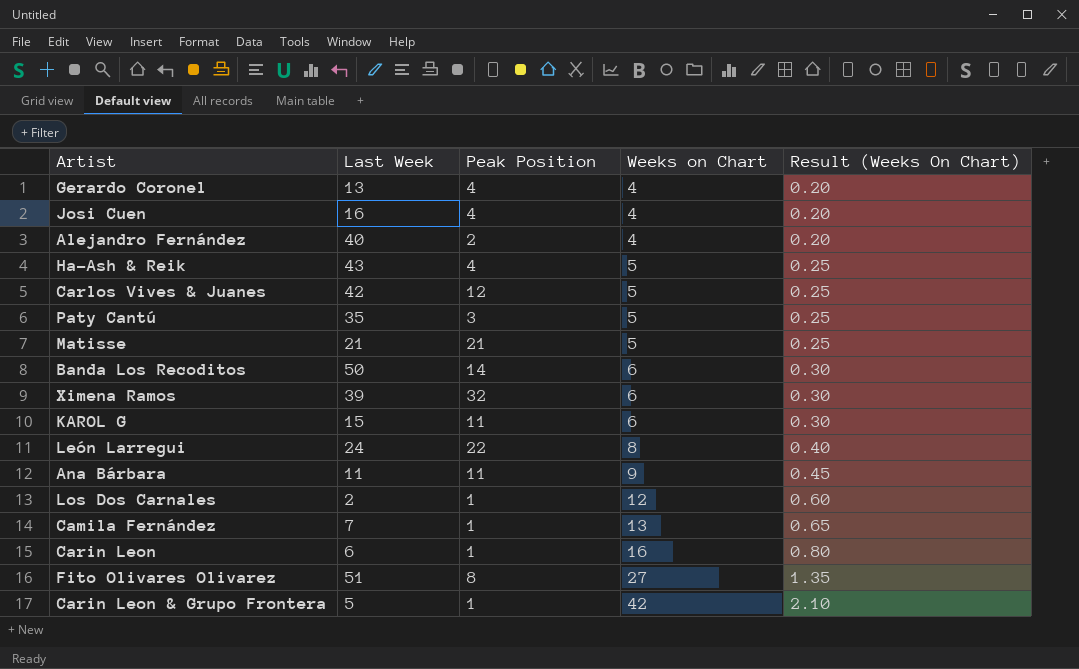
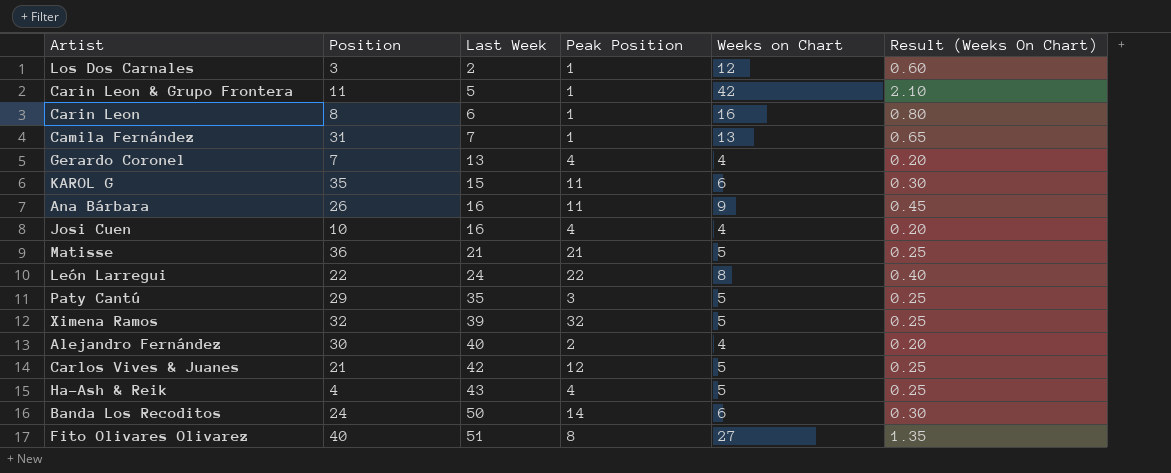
row order: Weeks on Chart ascending -> Last Week ascending
column Position | position: none -> 2
Ana Bárbara | Last Week: 11 -> 16
Ximena Ramos | Weeks on Chart: 6 -> 5
Ximena Ramos | Result (Weeks On Chart): 0.30 -> 0.25

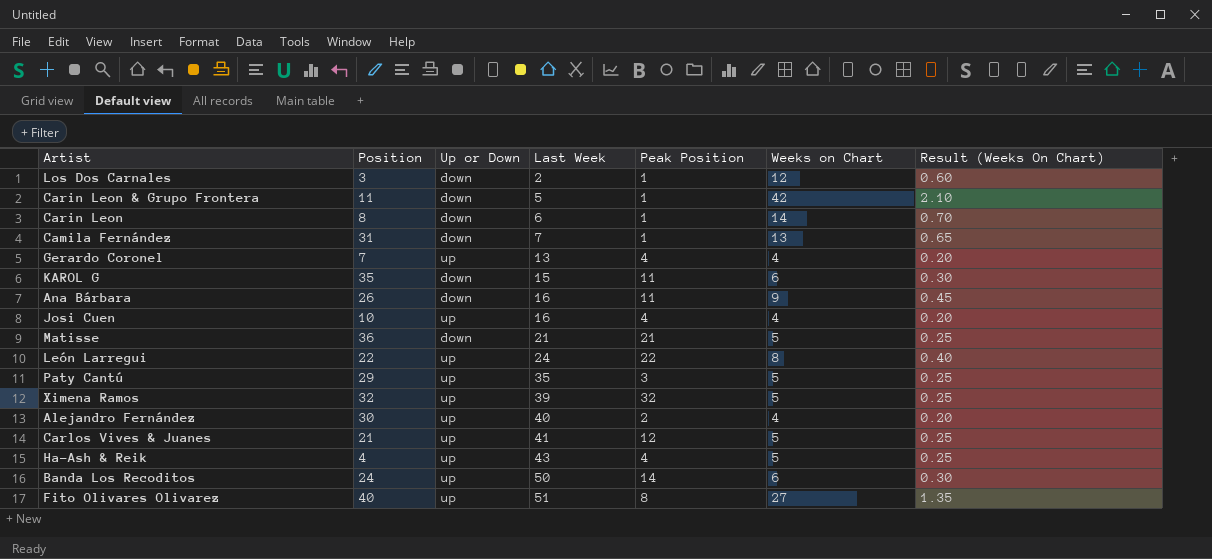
column Up or Down | position: none -> 3
Carin Leon | Weeks on Chart: 16 -> 14
Carin Leon | Result (Weeks On Chart): 0.80 -> 0.70
Carlos Vives & Juanes | Last Week: 42 -> 41

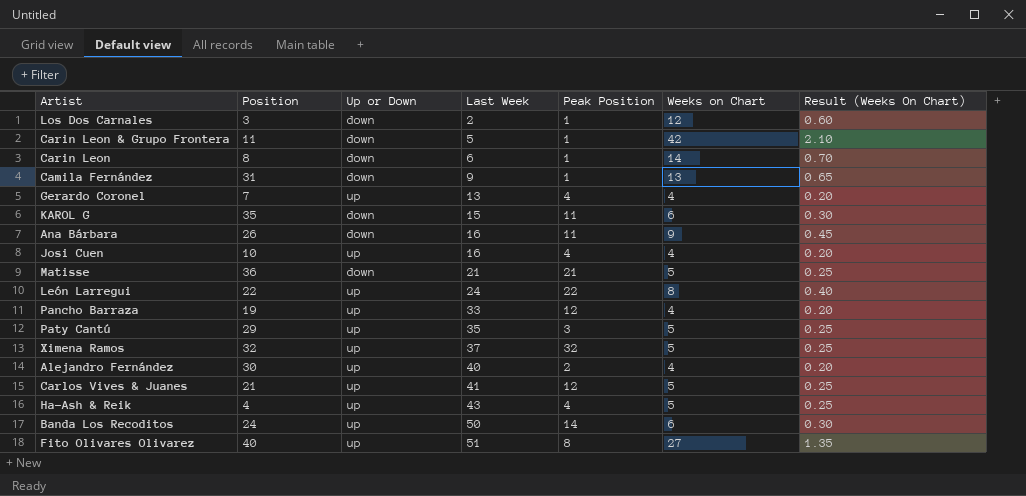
Camila Fernández | Last Week: 7 -> 9
row Pancho Barraza: none -> 19 | up | 33 | 12 | 4 | 0.20
Ximena Ramos | Last Week: 39 -> 37

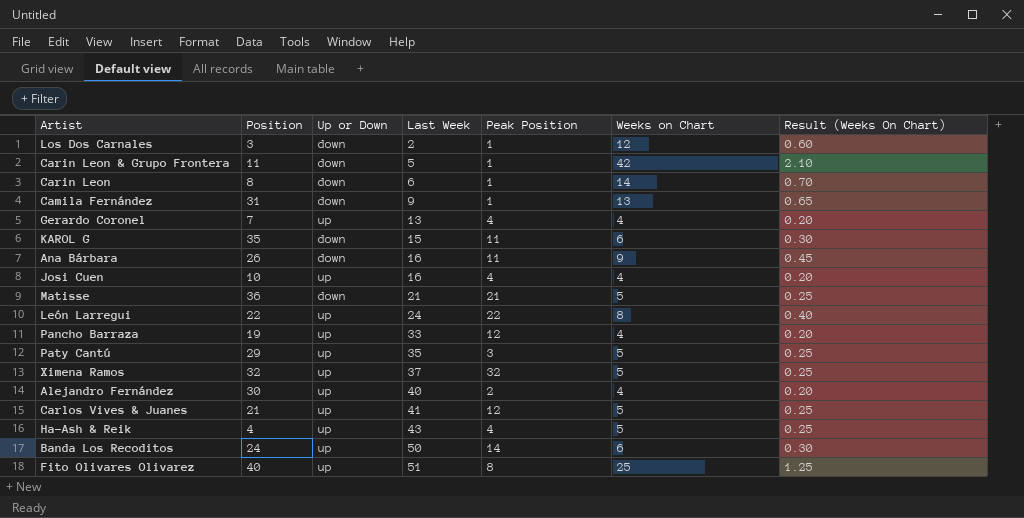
Fito Olivares Olivarez | Weeks on Chart: 27 -> 25
Fito Olivares Olivarez | Result (Weeks On Chart): 1.35 -> 1.25

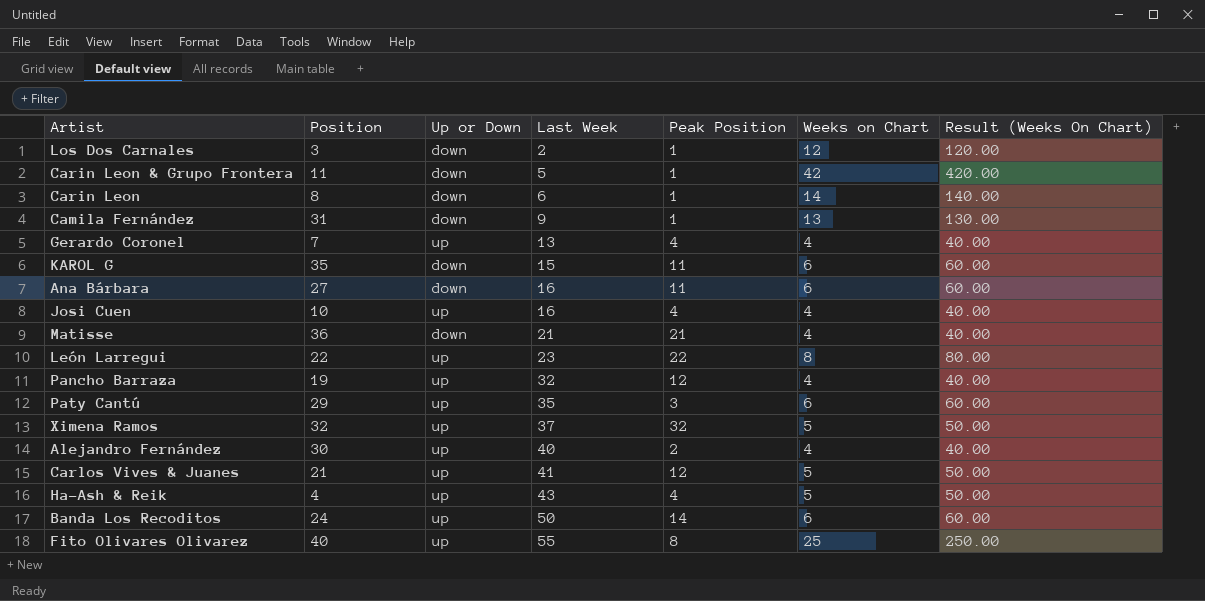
column Result (Weeks On Chart) | formula: [Weeks on Chart] * 0.05 -> [Weeks on Chart] * 10
Ana Bárbara | Position: 26 -> 27
Ana Bárbara | Weeks on Chart: 9 -> 6
Matisse | Weeks on Chart: 5 -> 4
León Larregui | Last Week: 24 -> 23
Pancho Barraza | Last Week: 33 -> 32
Paty Cantú | Weeks on Chart: 5 -> 6
Fito Olivares Olivarez | Last Week: 51 -> 55

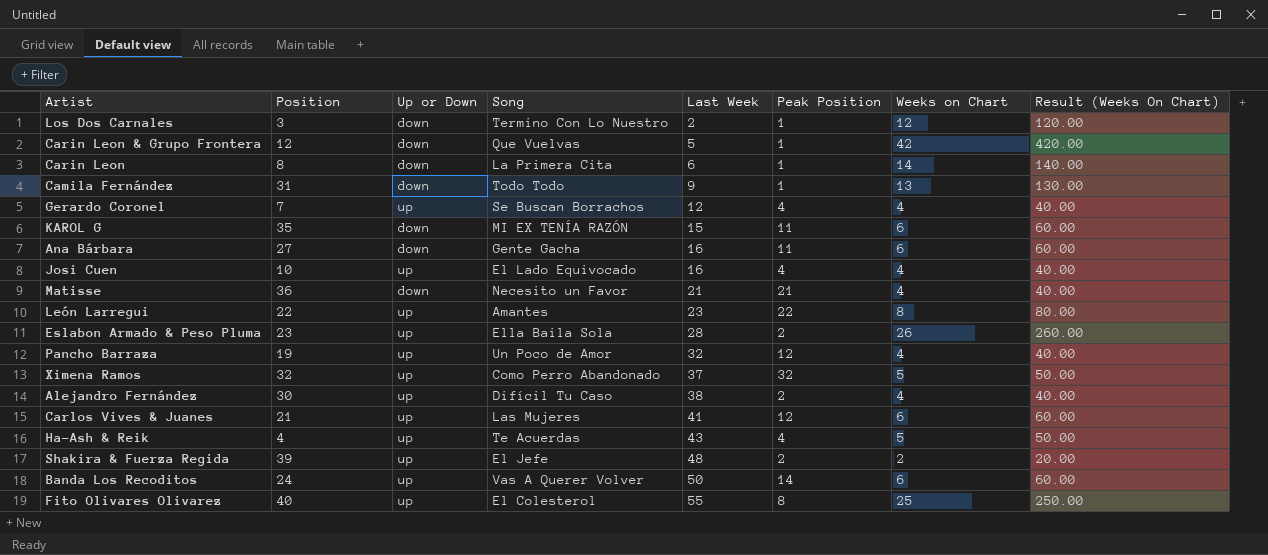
column Song | position: none -> 4
row Paty Cantú: 29 | up | 35 | 3 | 6 | 60.00 -> none
Carin Leon & Grupo Frontera | Position: 11 -> 12
Gerardo Coronel | Last Week: 13 -> 12
row Eslabon Armado & Peso Pluma: none -> 23 | up | Ella Baila Sola | 28 | 2 | 26 | 260.00
Alejandro Fernández | Last Week: 40 -> 38
Carlos Vives & Juanes | Weeks on Chart: 5 -> 6
Carlos Vives & Juanes | Result (Weeks On Chart): 50.00 -> 60.00
row Shakira & Fuerza Regida: none -> 39 | up | El Jefe | 48 | 2 | 2 | 20.00

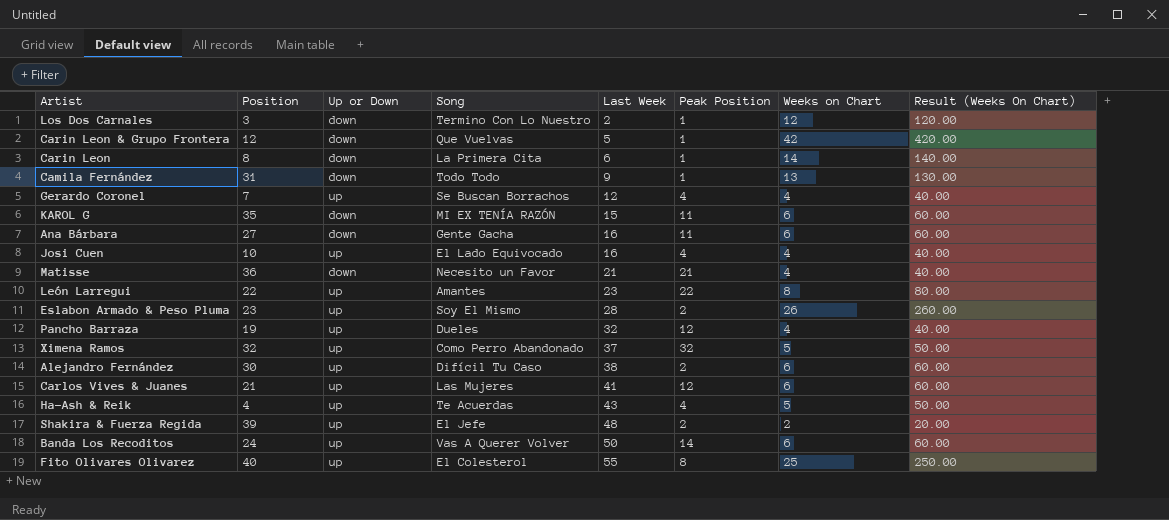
Eslabon Armado & Peso Pluma | Song: Ella Baila Sola -> Soy El Mismo
Pancho Barraza | Song: Un Poco de Amor -> Dueles
Alejandro Fernández | Weeks on Chart: 4 -> 6
Alejandro Fernández | Result (Weeks On Chart): 40.00 -> 60.00

